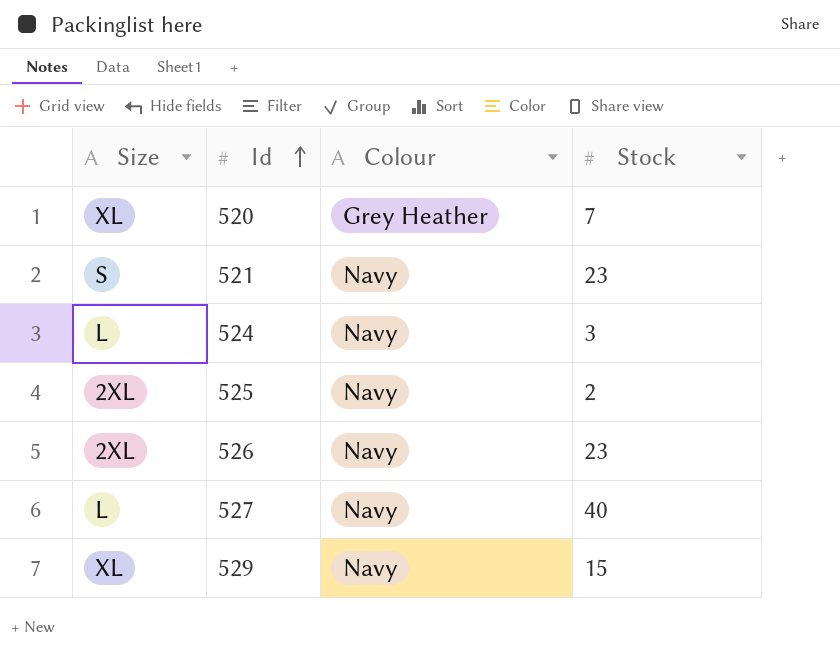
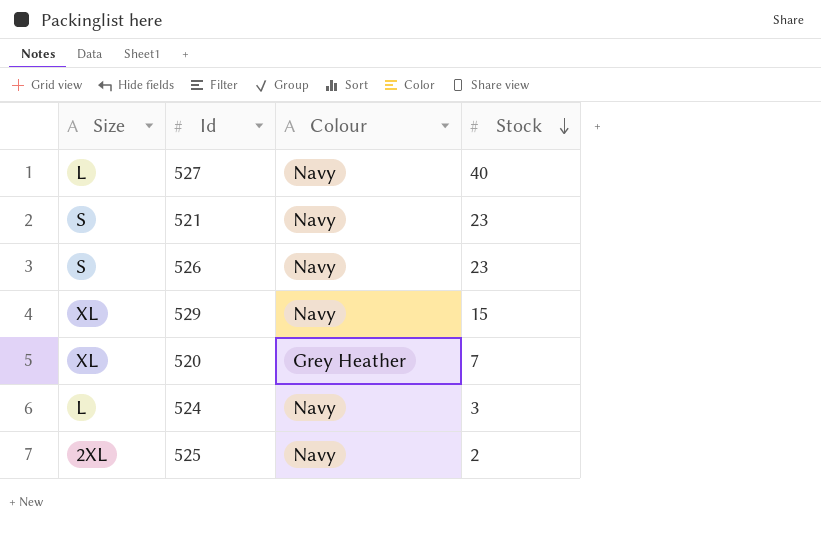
row order: Id ascending -> Stock descending
526 | Size: 2XL -> S

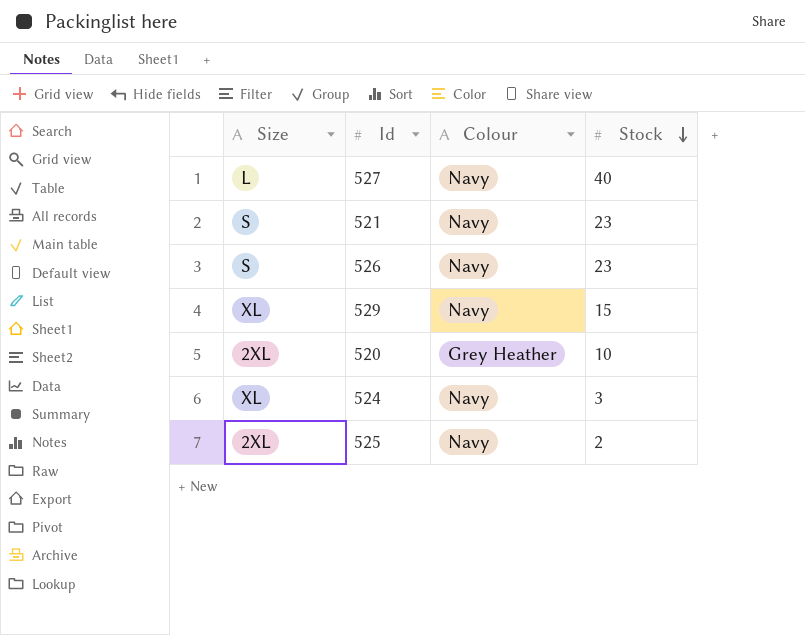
520 | Size: XL -> 2XL
520 | Stock: 7 -> 10
524 | Size: L -> XL

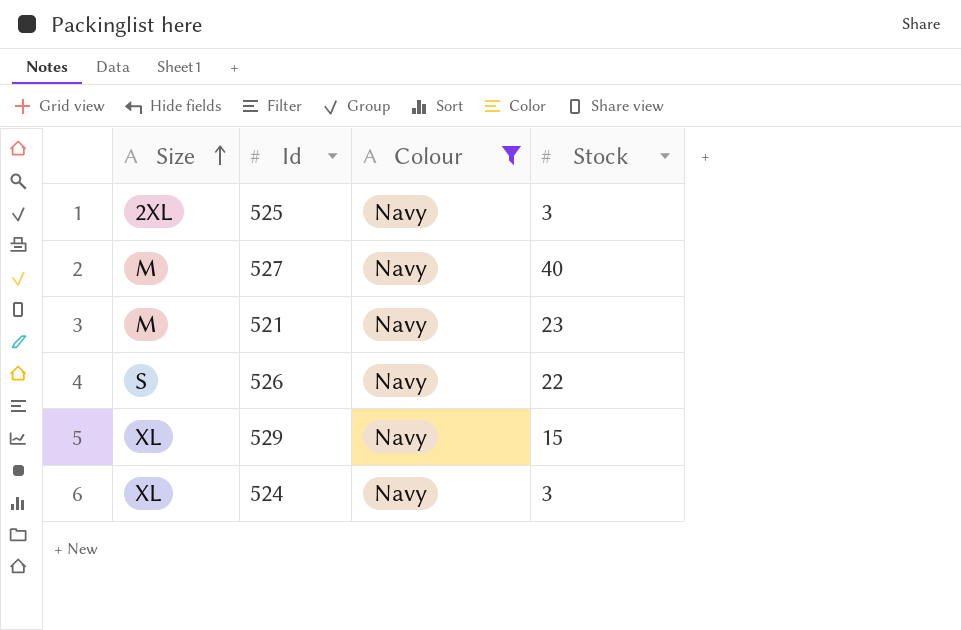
filter: none -> Colour = Navy
row order: Stock descending -> Size ascending
525 | Stock: 2 -> 3
527 | Size: L -> M
521 | Size: S -> M
526 | Stock: 23 -> 22

